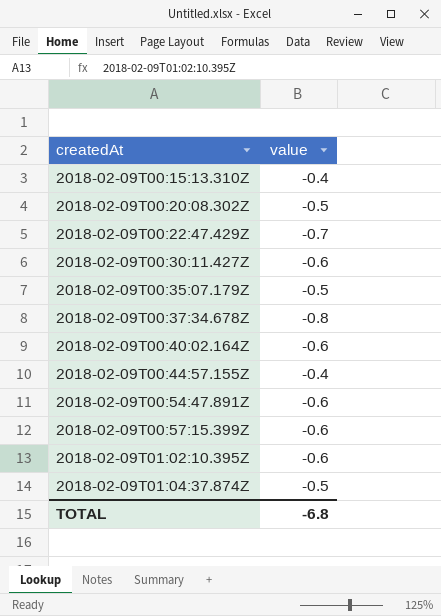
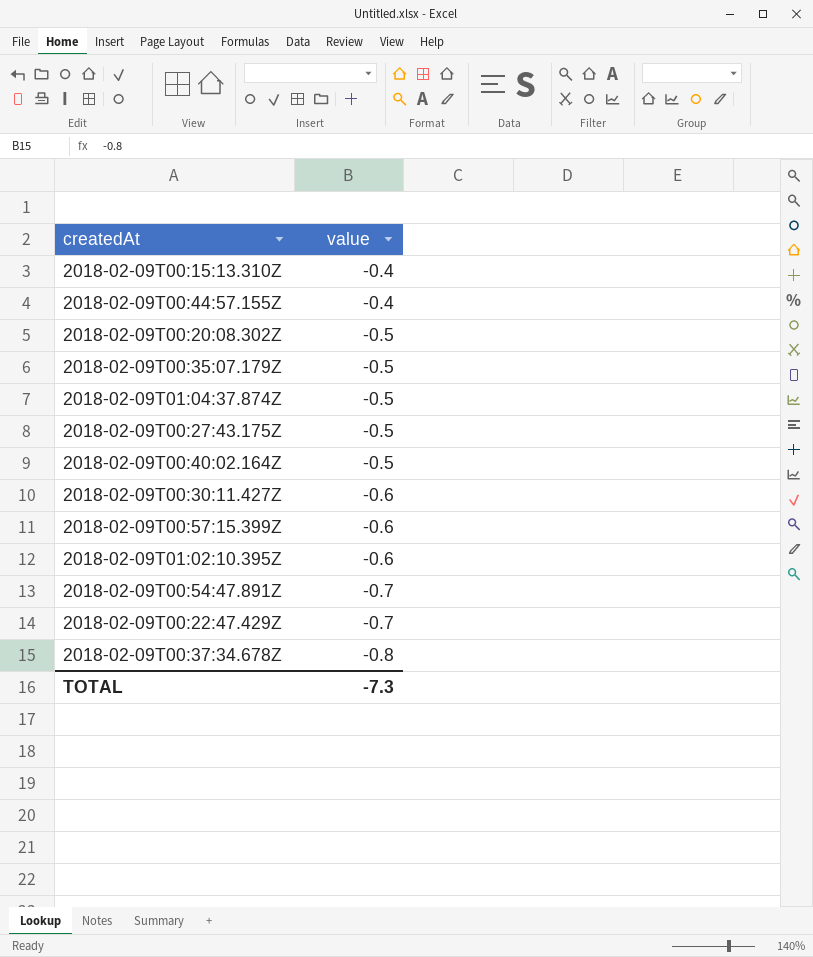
row order: createdAt ascending -> value descending
row 2018-02-09T00:27:43.175Z: none -> -0.5
2018-02-09T00:40:02.164Z | value: -0.6 -> -0.5
2018-02-09T00:54:47.891Z | value: -0.6 -> -0.7
TOTAL | value: -6.8 -> -7.3

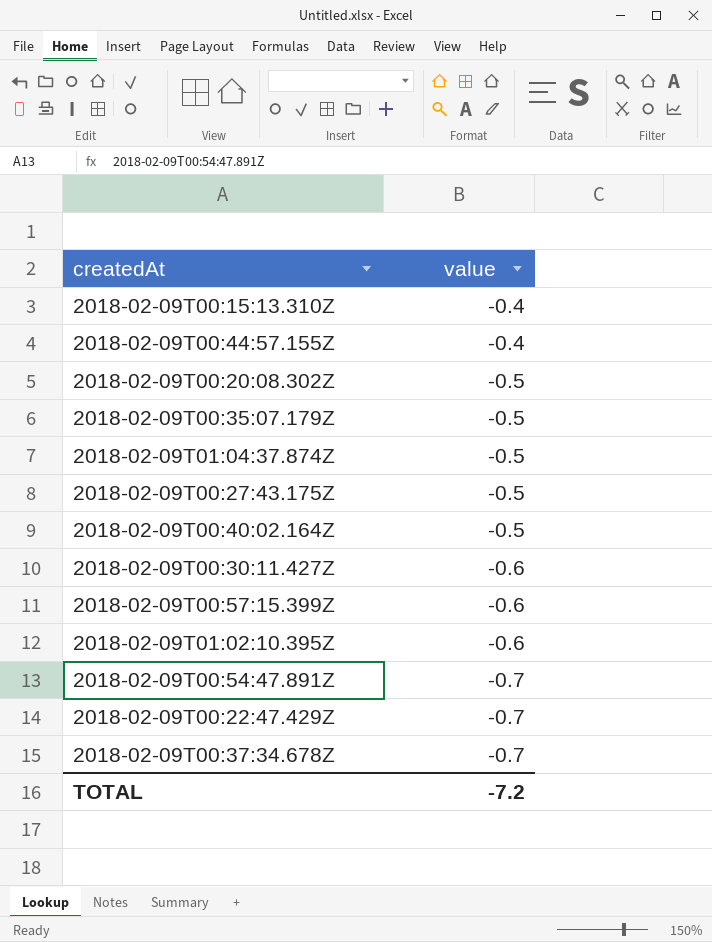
2018-02-09T00:37:34.678Z | value: -0.8 -> -0.7
TOTAL | value: -7.3 -> -7.2

